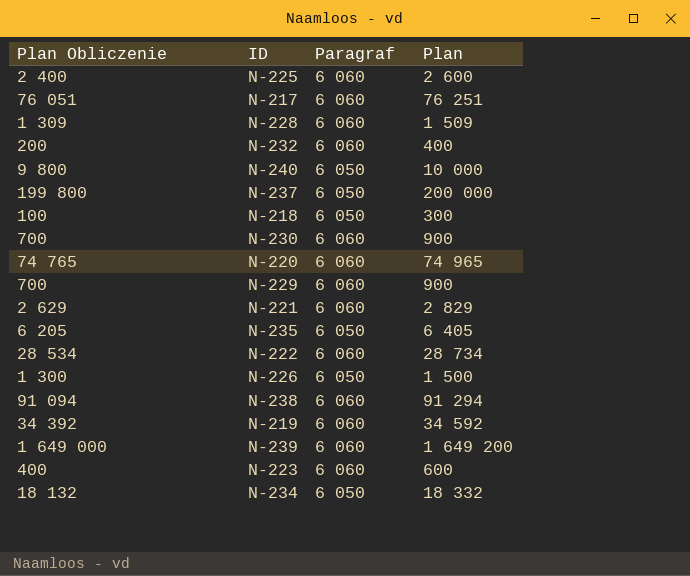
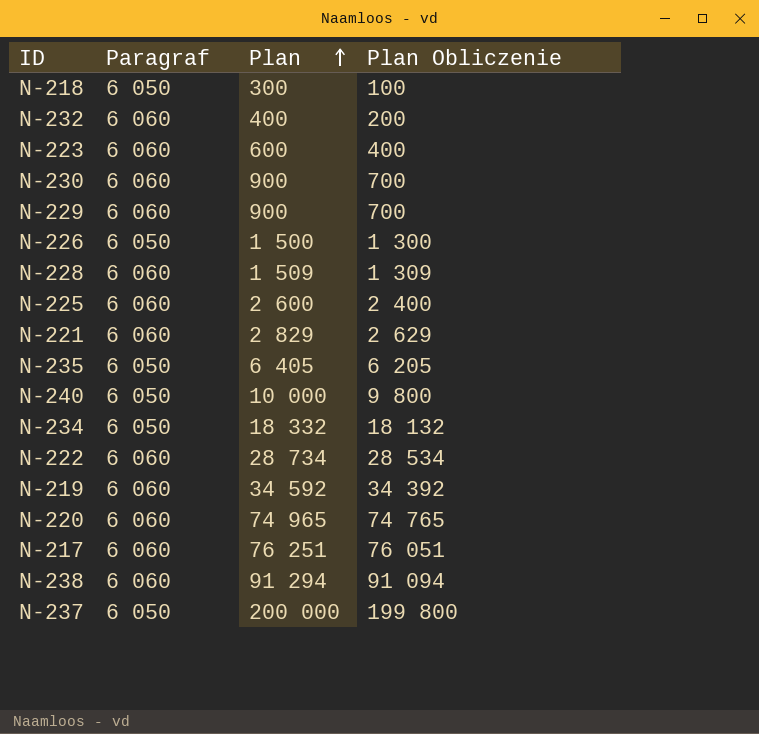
row order: none -> Plan ascending
column Plan Obliczenie | position: 1 -> 4
row N-239: 1 649 000 | 6 060 | 1 649 200 -> none

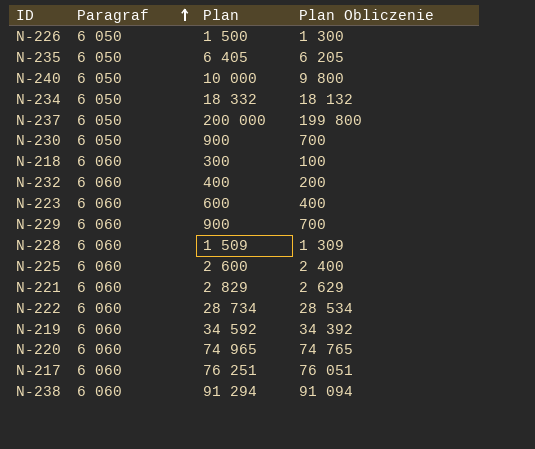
row order: Plan ascending -> Paragraf ascending
N-230 | Paragraf: 6 060 -> 6 050
N-218 | Paragraf: 6 050 -> 6 060

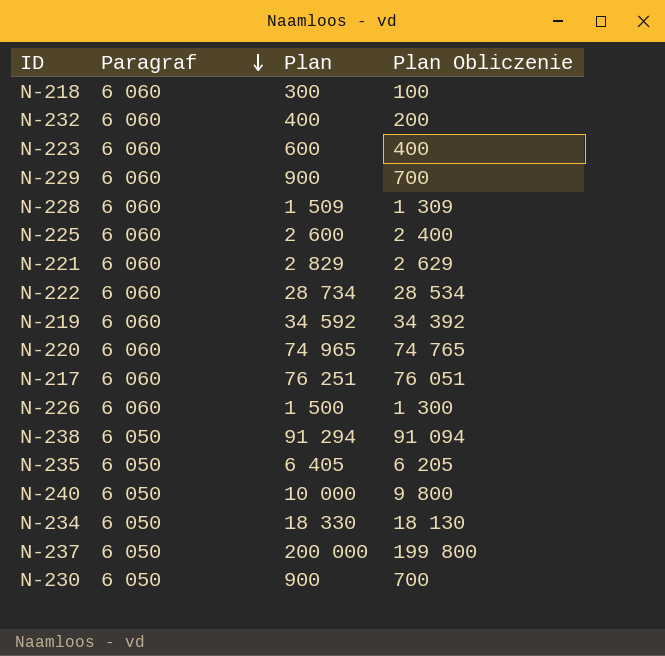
row order: Paragraf ascending -> Paragraf descending
N-226 | Paragraf: 6 050 -> 6 060
N-238 | Paragraf: 6 060 -> 6 050
N-234 | Plan: 18 332 -> 18 330
N-234 | Plan Obliczenie: 18 132 -> 18 130

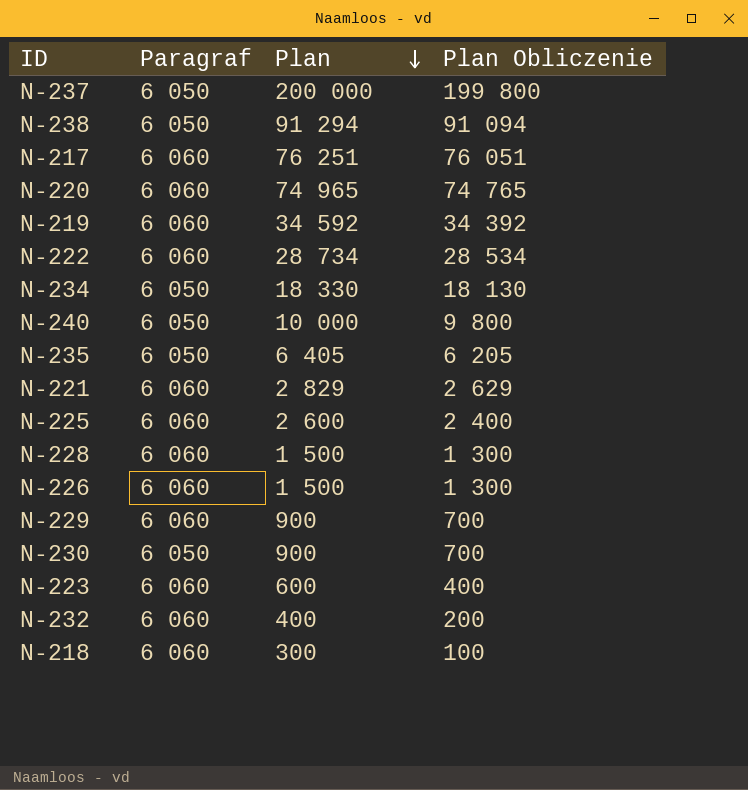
row order: Paragraf descending -> Plan descending
N-228 | Plan: 1 509 -> 1 500
N-228 | Plan Obliczenie: 1 309 -> 1 300

